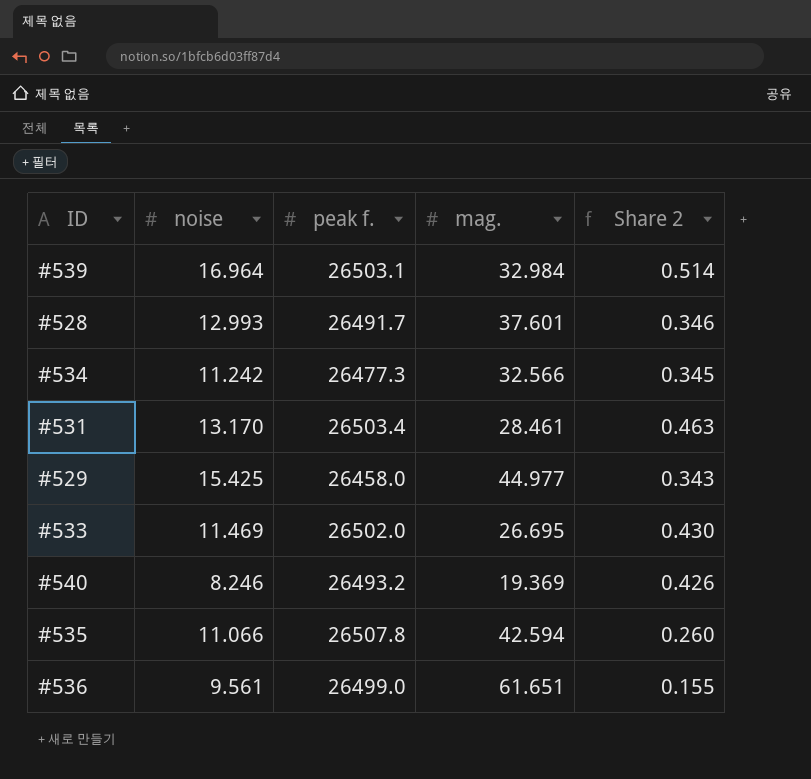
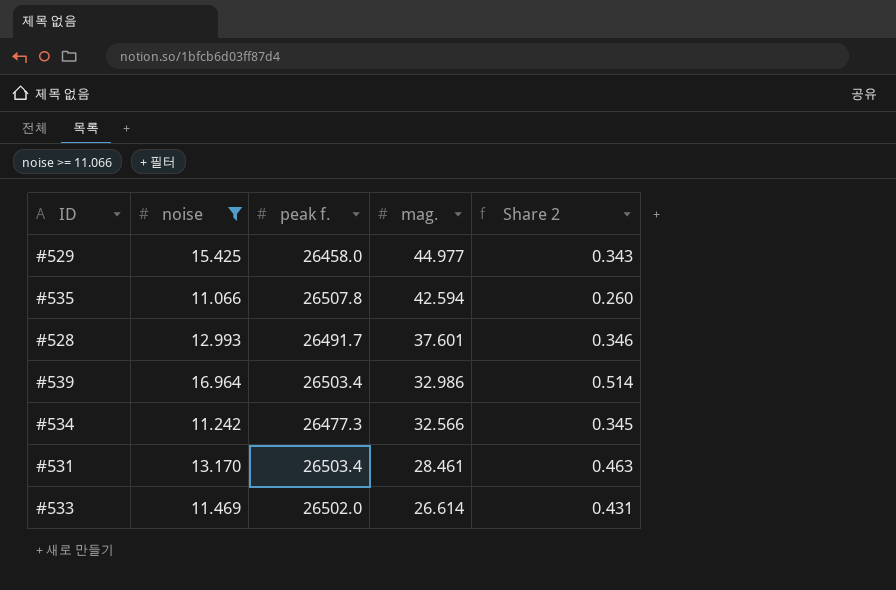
filter: none -> noise >= 11.066
row order: none -> mag. descending
#539 | peak f.: 26503.1 -> 26503.4
#539 | mag.: 32.984 -> 32.986
#533 | mag.: 26.695 -> 26.614
#533 | Share 2: 0.430 -> 0.431

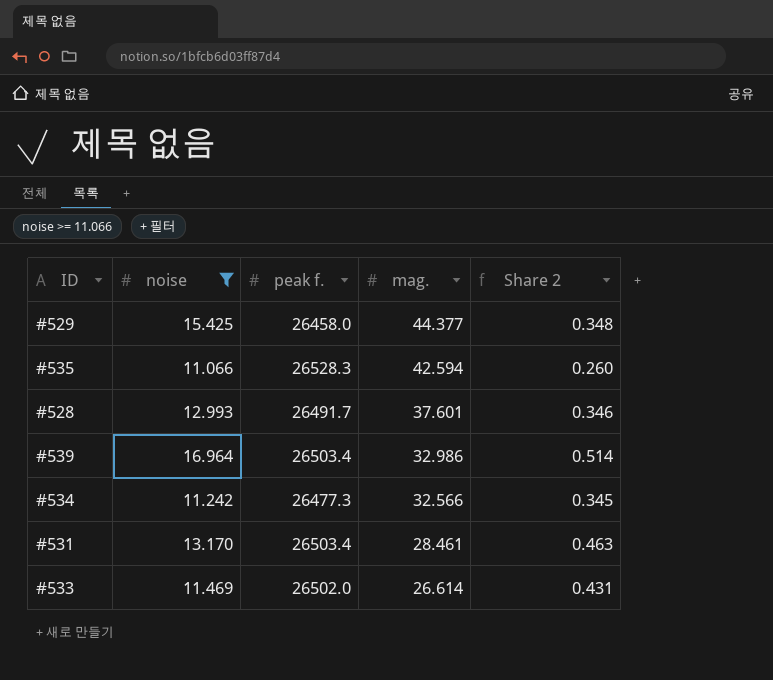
#529 | mag.: 44.977 -> 44.377
#529 | Share 2: 0.343 -> 0.348
#535 | peak f.: 26507.8 -> 26528.3

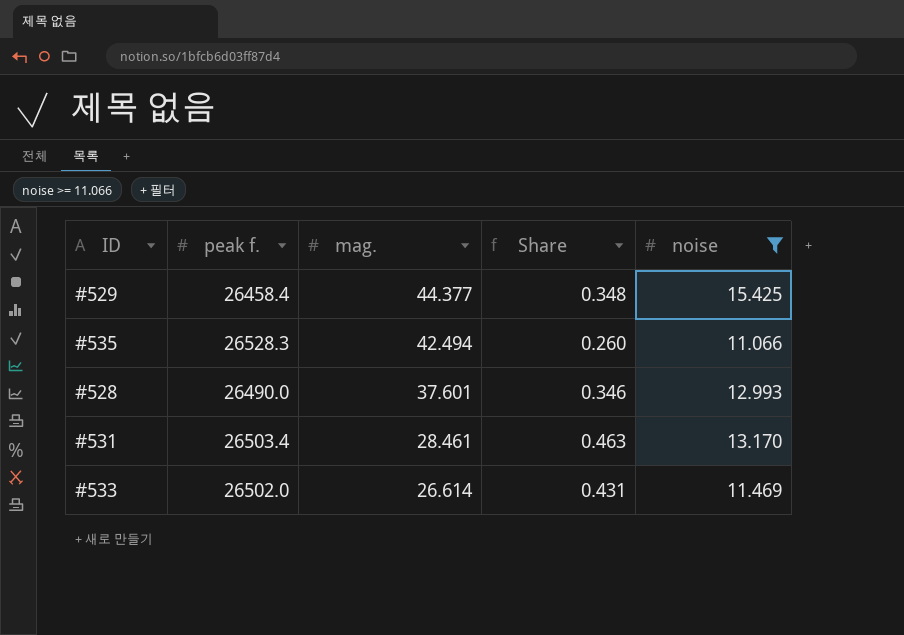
column name: Share 2 -> Share
column noise | position: 2 -> 5
row #539: 16.964 | 26503.4 | 32.986 | 0.514 -> none
row #534: 11.242 | 26477.3 | 32.566 | 0.345 -> none
#529 | peak f.: 26458.0 -> 26458.4
#535 | mag.: 42.594 -> 42.494
#528 | peak f.: 26491.7 -> 26490.0

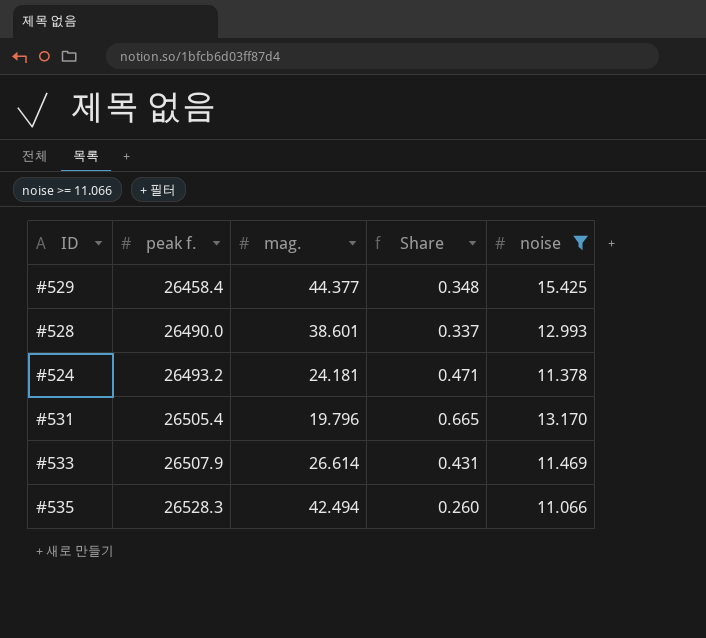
row order: mag. descending -> peak f. ascending
#528 | mag.: 37.601 -> 38.601
#528 | Share: 0.346 -> 0.337
row #524: none -> 26493.2 | 24.181 | 0.471 | 11.378
#531 | peak f.: 26503.4 -> 26505.4
#531 | mag.: 28.461 -> 19.796
#531 | Share: 0.463 -> 0.665
#533 | peak f.: 26502.0 -> 26507.9

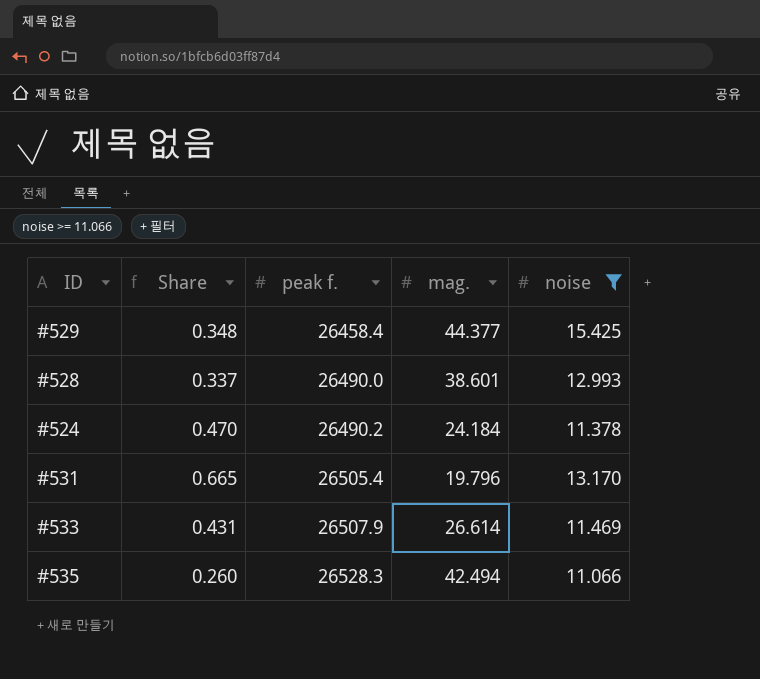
column Share | position: 4 -> 2
#524 | Share: 0.471 -> 0.470
#524 | peak f.: 26493.2 -> 26490.2
#524 | mag.: 24.181 -> 24.184

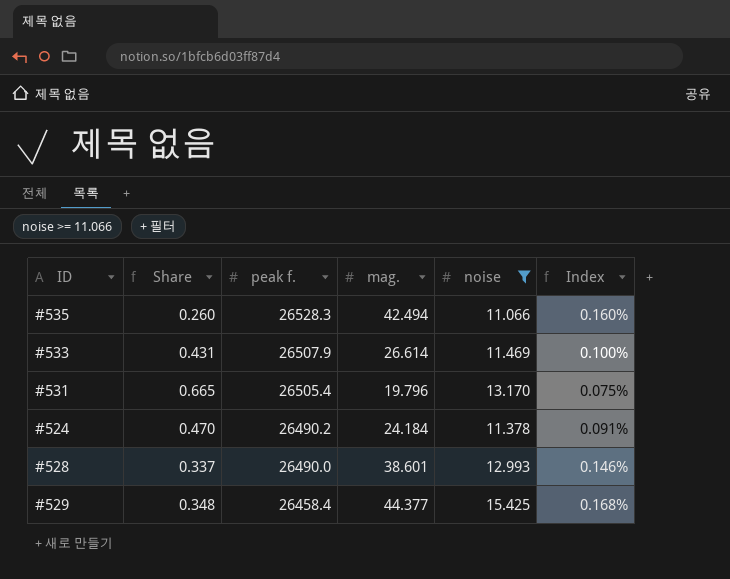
row order: peak f. ascending -> peak f. descending
column Index | formula: none -> [mag.] / [peak f.]

